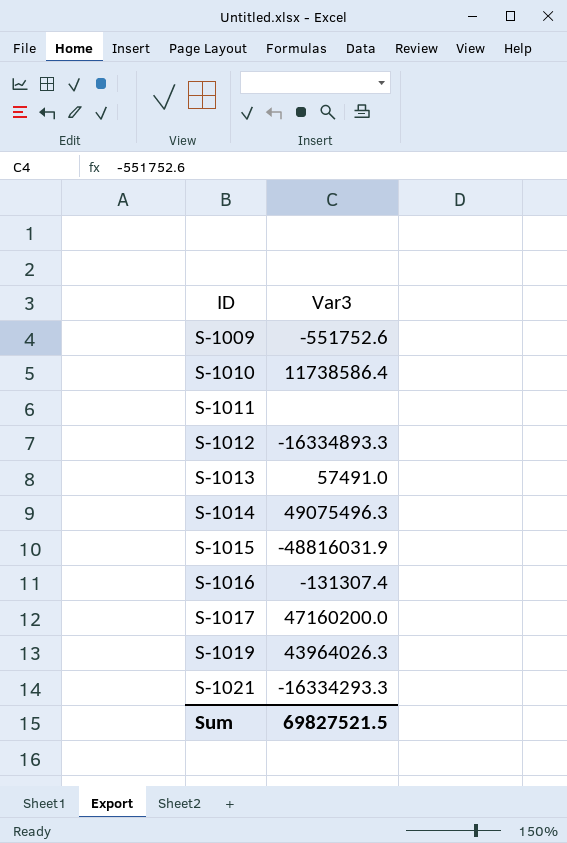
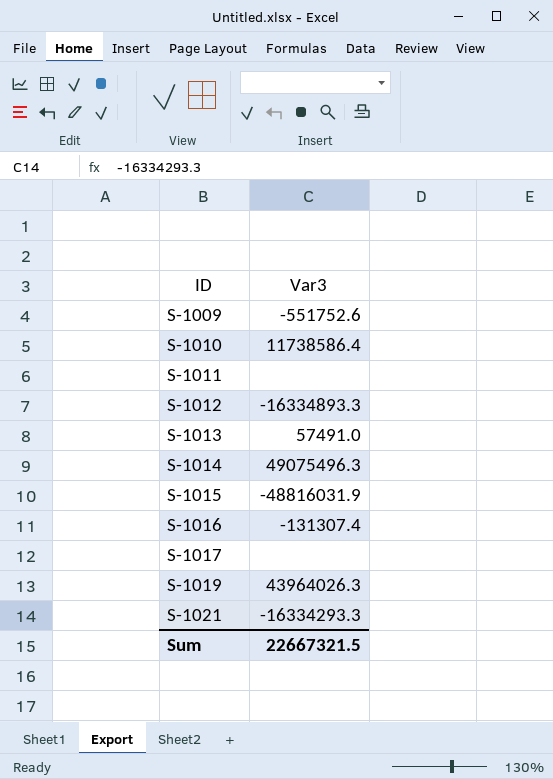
S-1017 | Var3: 47160200.0 -> none
Sum | Var3: 69827521.5 -> 22667321.5

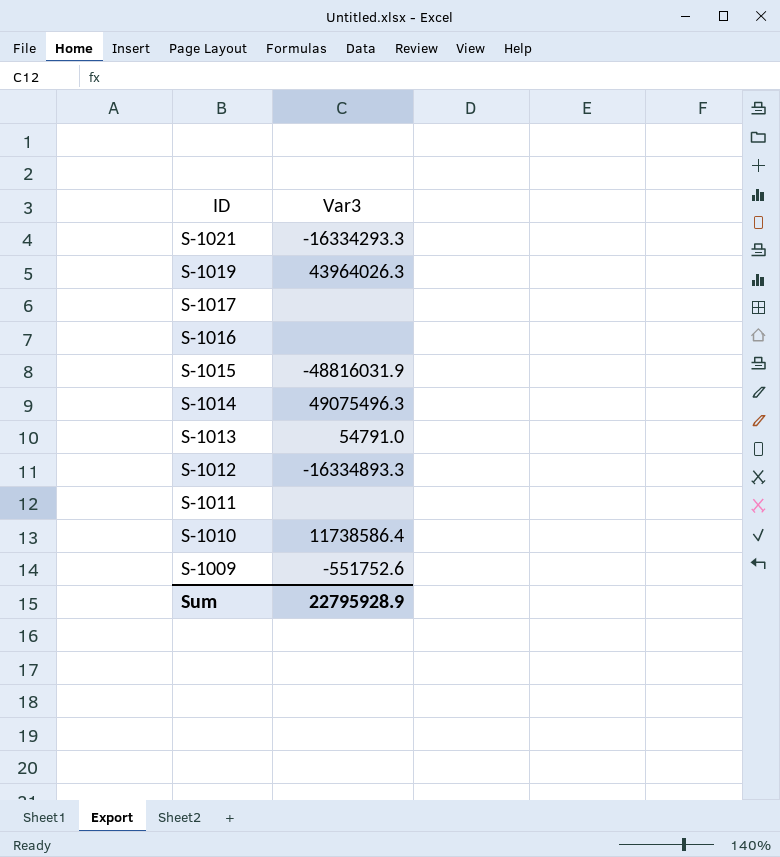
row order: ID ascending -> ID descending
S-1016 | Var3: -131307.4 -> none
S-1013 | Var3: 57491.0 -> 54791.0
Sum | Var3: 22667321.5 -> 22795928.9

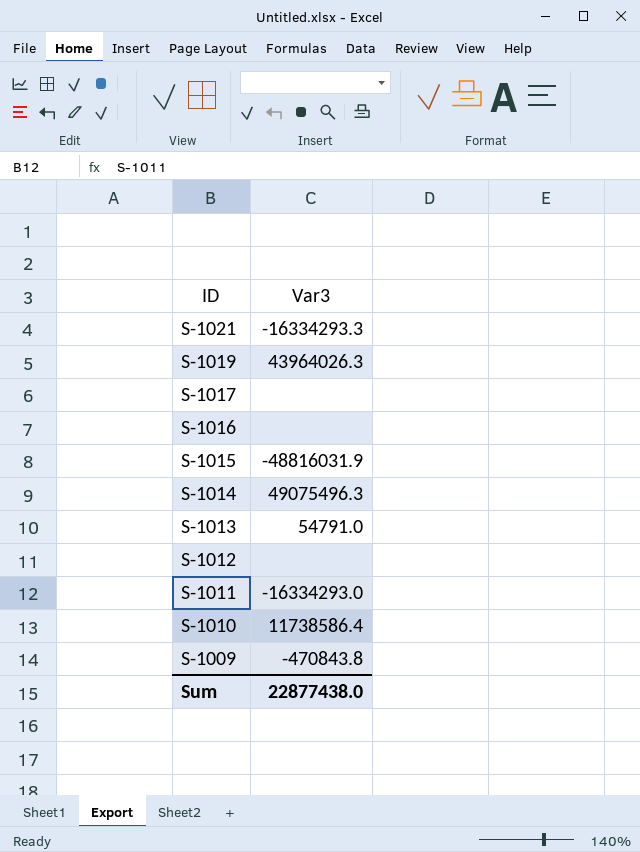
S-1012 | Var3: -16334893.3 -> none
S-1011 | Var3: none -> -16334293.0
S-1009 | Var3: -551752.6 -> -470843.8
Sum | Var3: 22795928.9 -> 22877438.0

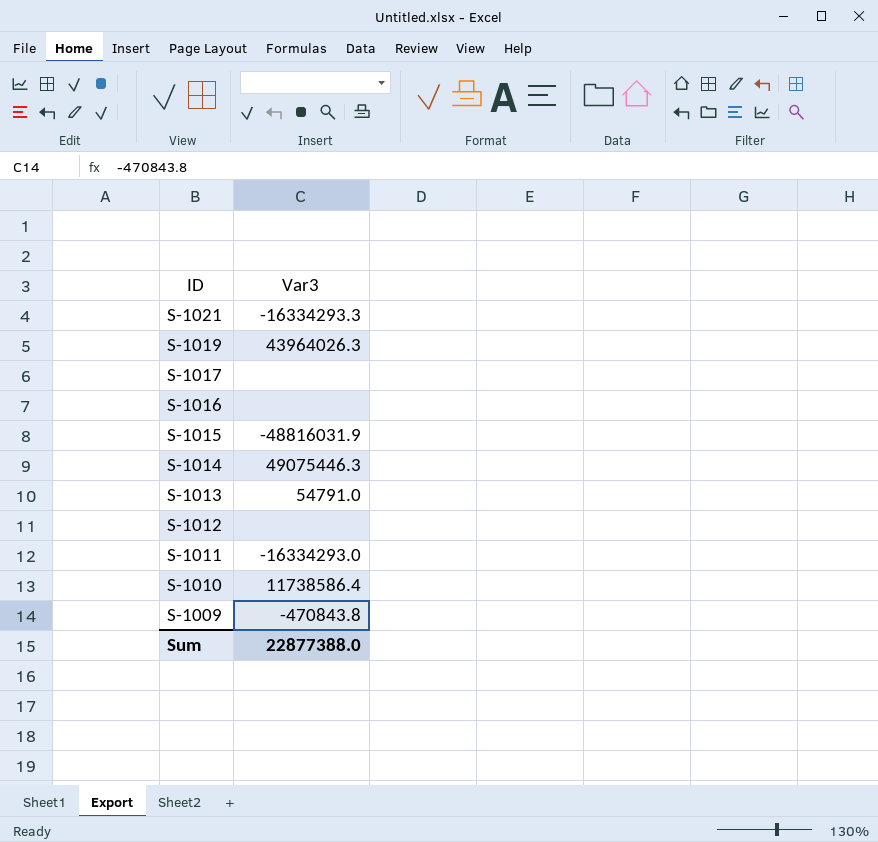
S-1014 | Var3: 49075496.3 -> 49075446.3
Sum | Var3: 22877438.0 -> 22877388.0

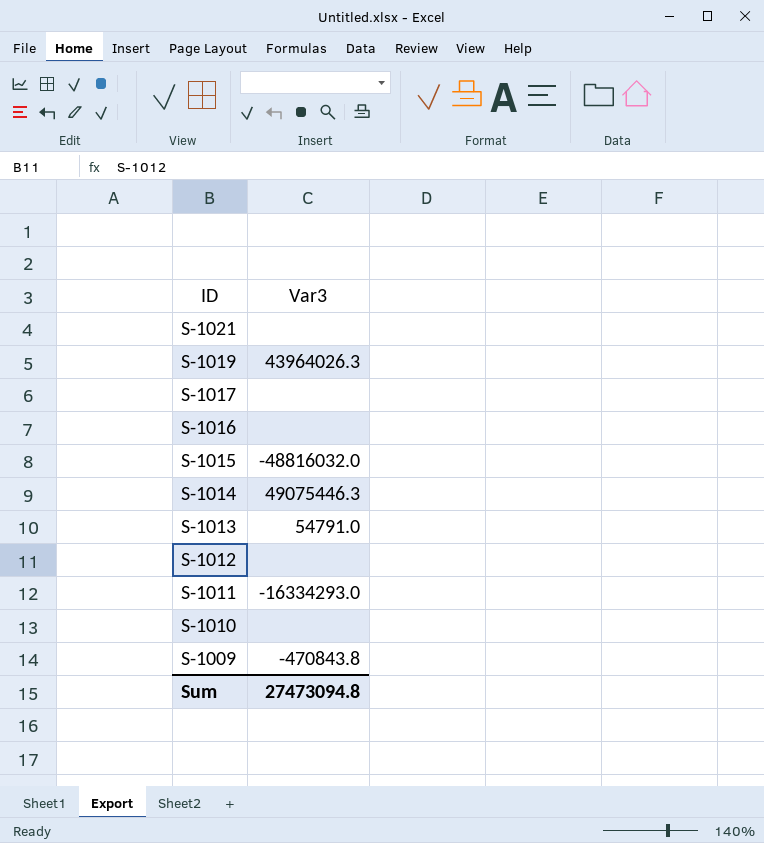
S-1021 | Var3: -16334293.3 -> none
S-1015 | Var3: -48816031.9 -> -48816032.0
S-1010 | Var3: 11738586.4 -> none
Sum | Var3: 22877388.0 -> 27473094.8

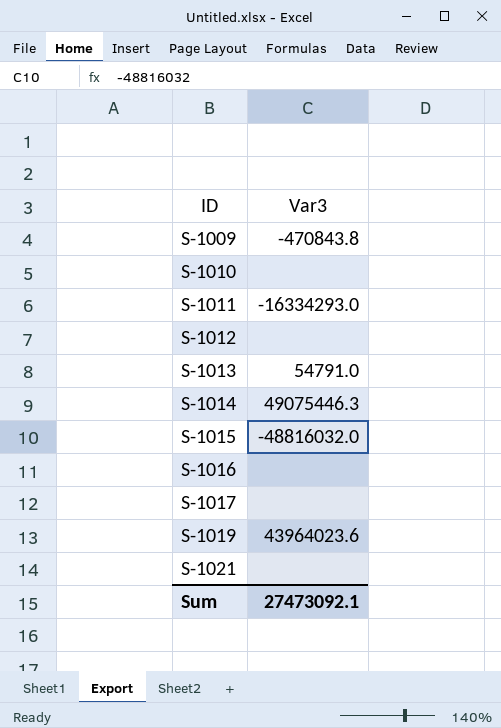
row order: ID descending -> ID ascending
S-1019 | Var3: 43964026.3 -> 43964023.6
Sum | Var3: 27473094.8 -> 27473092.1

